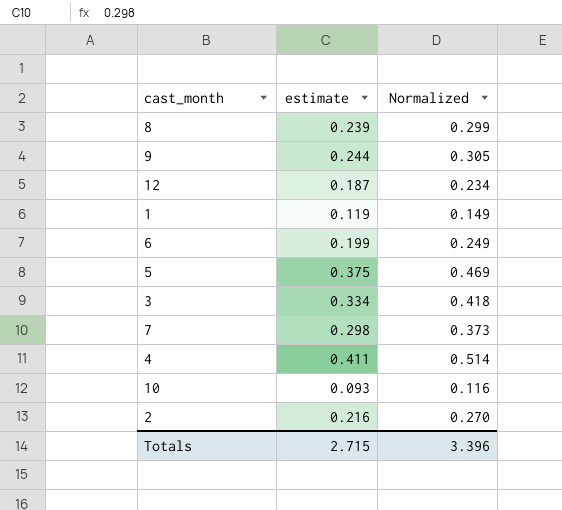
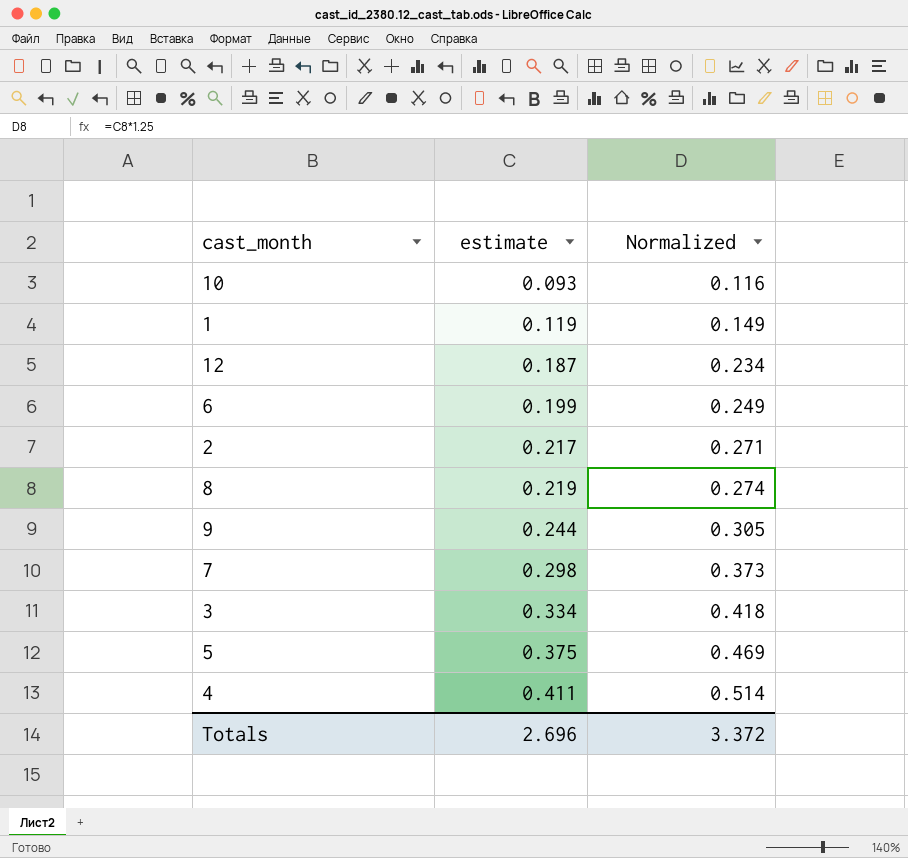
row order: none -> estimate ascending
2 | estimate: 0.216 -> 0.217
2 | Normalized: 0.270 -> 0.271
8 | estimate: 0.239 -> 0.219
8 | Normalized: 0.299 -> 0.274
Totals | estimate: 2.715 -> 2.696
Totals | Normalized: 3.396 -> 3.372

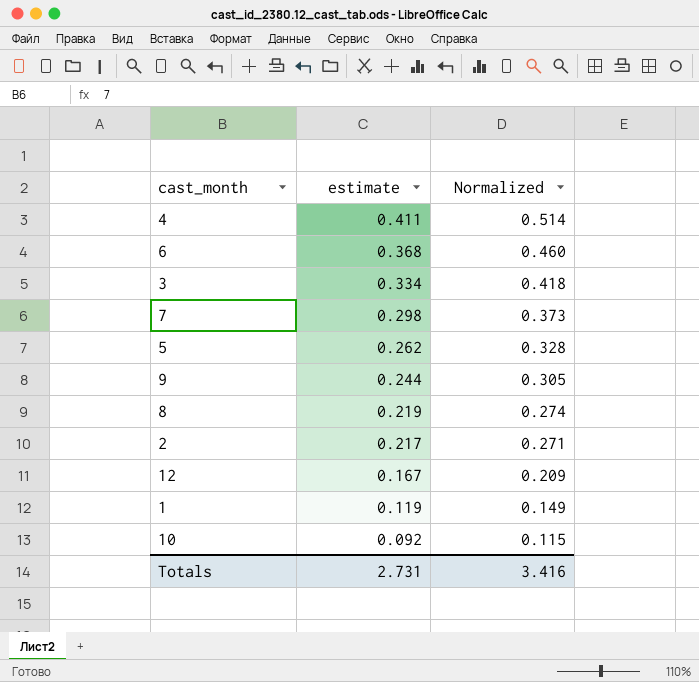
row order: estimate ascending -> estimate descending
6 | estimate: 0.199 -> 0.368
6 | Normalized: 0.249 -> 0.460
5 | estimate: 0.375 -> 0.262
5 | Normalized: 0.469 -> 0.328
12 | estimate: 0.187 -> 0.167
12 | Normalized: 0.234 -> 0.209
10 | estimate: 0.093 -> 0.092
10 | Normalized: 0.116 -> 0.115
Totals | estimate: 2.696 -> 2.731
Totals | Normalized: 3.372 -> 3.416

